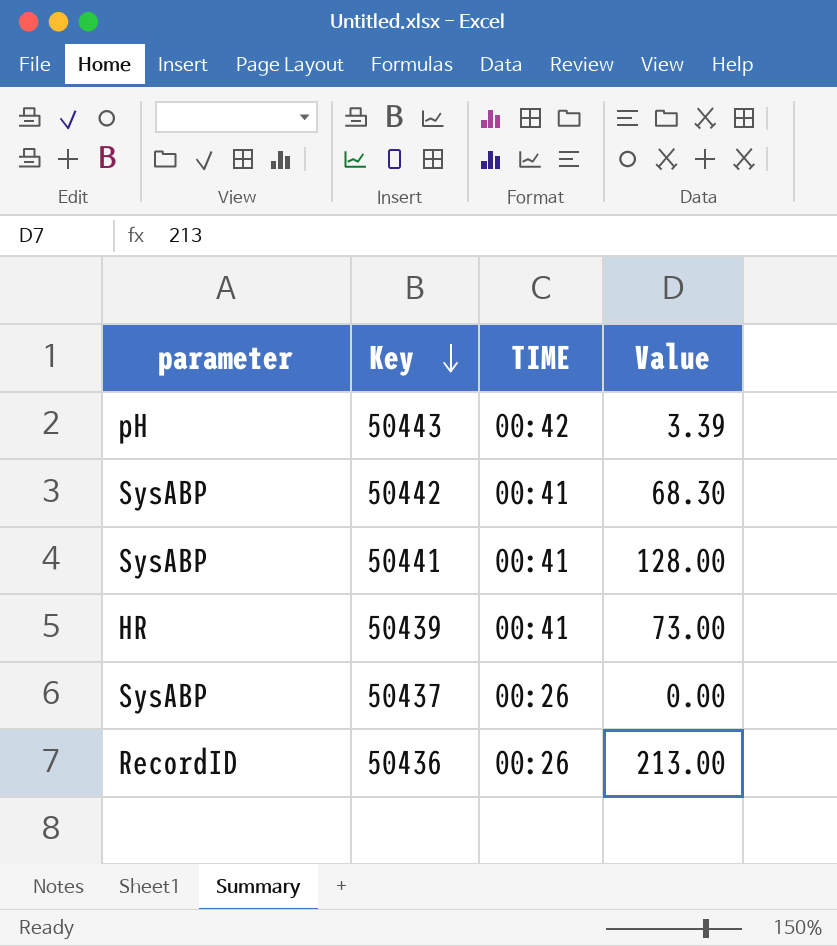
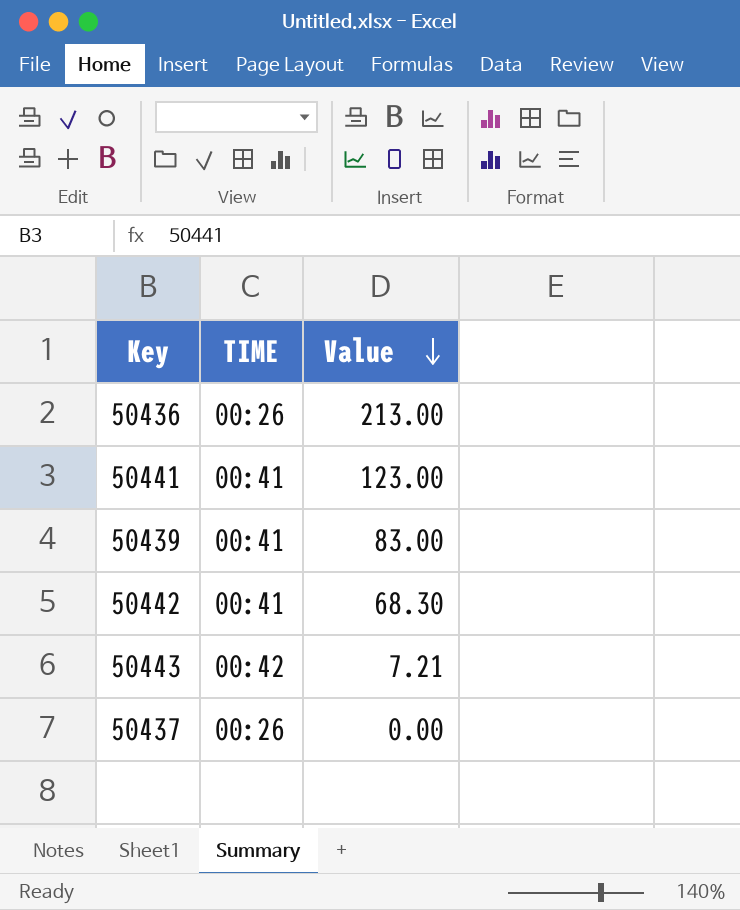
row order: Key descending -> Value descending
column parameter | position: 1 -> none
50441 | Value: 128.00 -> 123.00
50439 | Value: 73.00 -> 83.00
50443 | Value: 3.39 -> 7.21

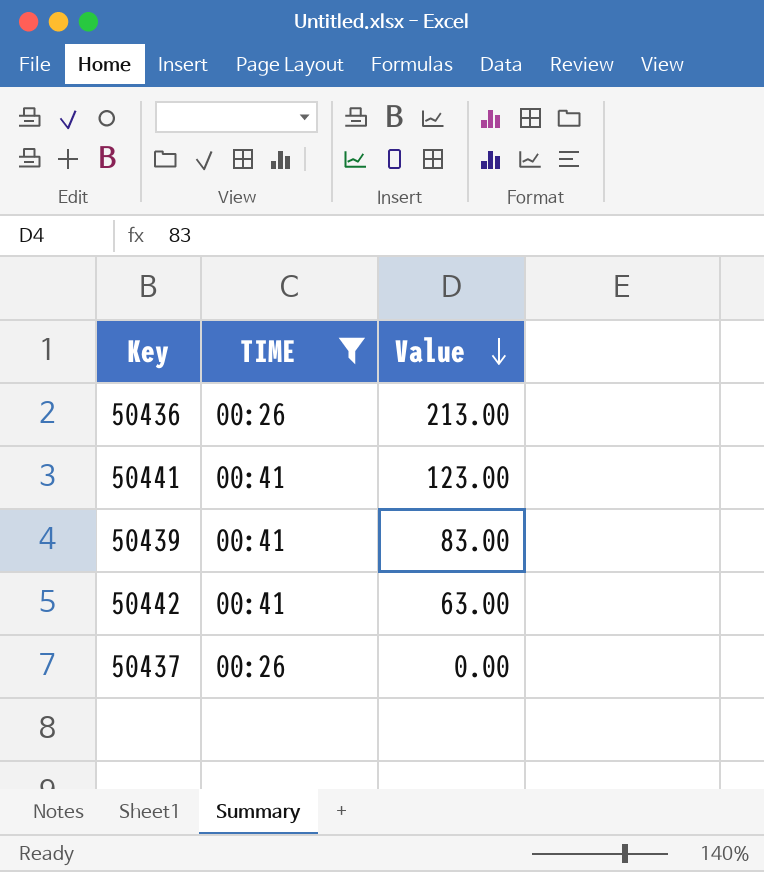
filter: none -> TIME != 00:42
50442 | Value: 68.30 -> 63.00

